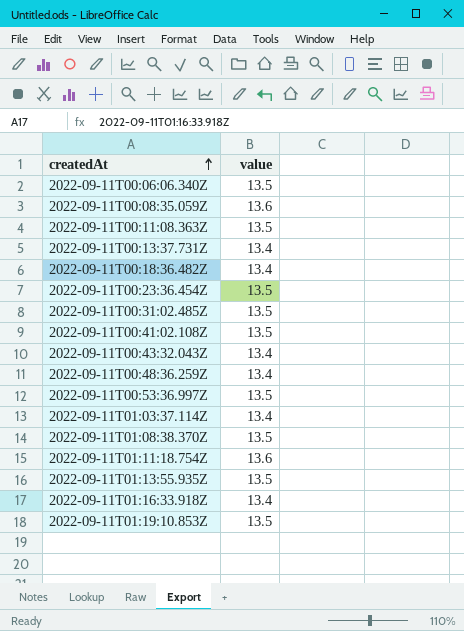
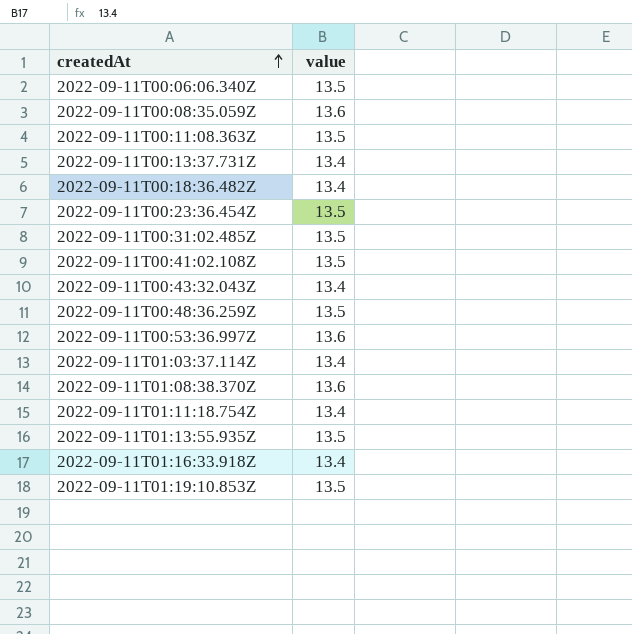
2022-09-11T00:48:36.259Z | value: 13.4 -> 13.5
2022-09-11T00:53:36.997Z | value: 13.5 -> 13.6
2022-09-11T01:08:38.370Z | value: 13.5 -> 13.6
2022-09-11T01:11:18.754Z | value: 13.6 -> 13.4

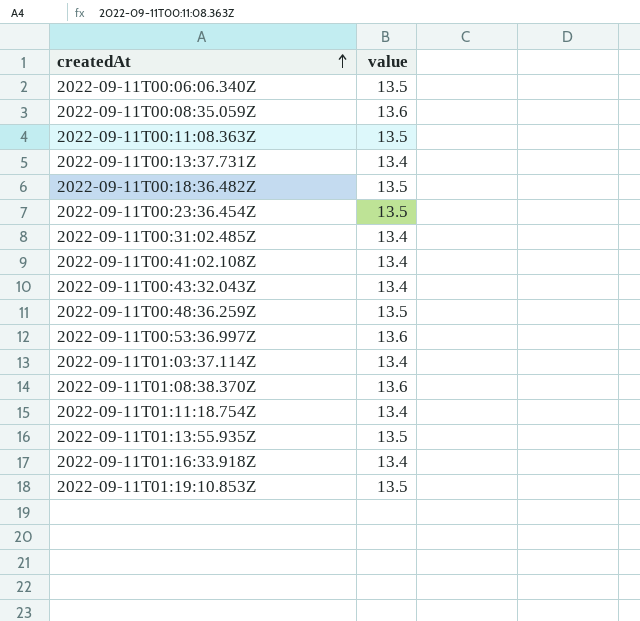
2022-09-11T00:18:36.482Z | value: 13.4 -> 13.5
2022-09-11T00:31:02.485Z | value: 13.5 -> 13.4
2022-09-11T00:41:02.108Z | value: 13.5 -> 13.4

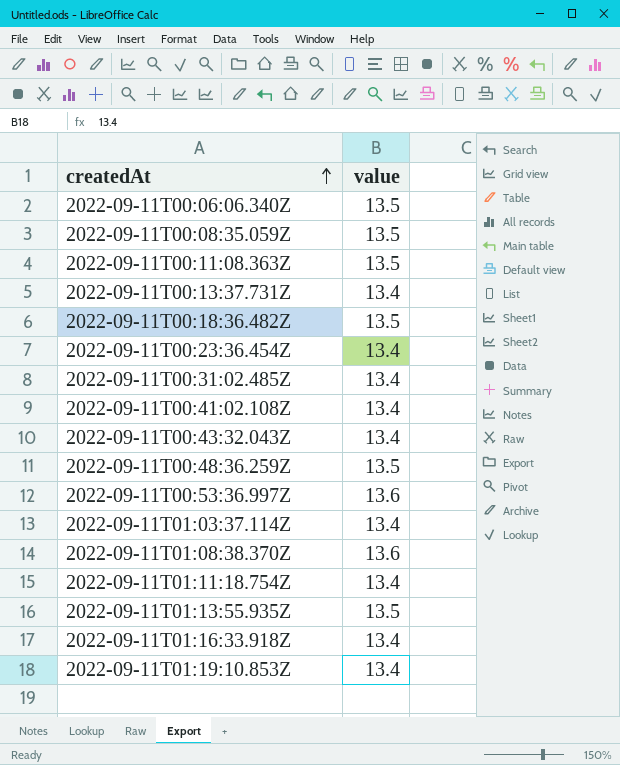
2022-09-11T00:08:35.059Z | value: 13.6 -> 13.5
2022-09-11T00:23:36.454Z | value: 13.5 -> 13.4
2022-09-11T01:19:10.853Z | value: 13.5 -> 13.4

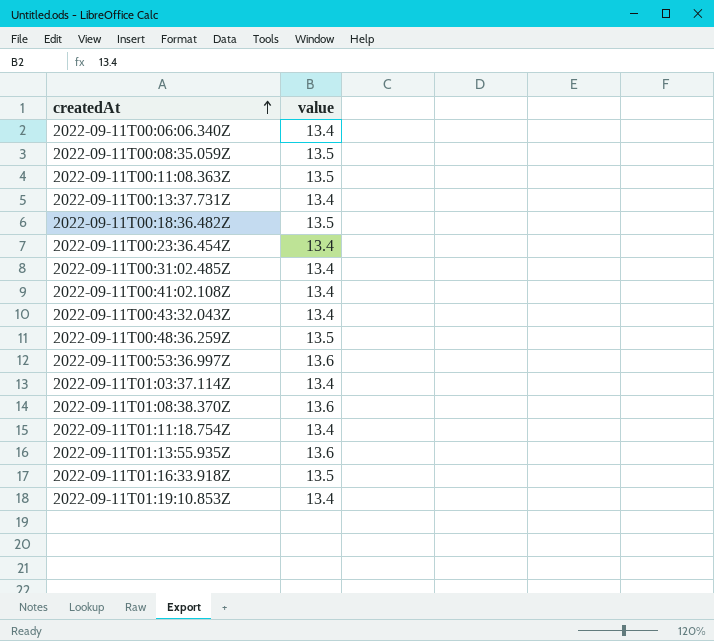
2022-09-11T00:06:06.340Z | value: 13.5 -> 13.4
2022-09-11T01:13:55.935Z | value: 13.5 -> 13.6
2022-09-11T01:16:33.918Z | value: 13.4 -> 13.5

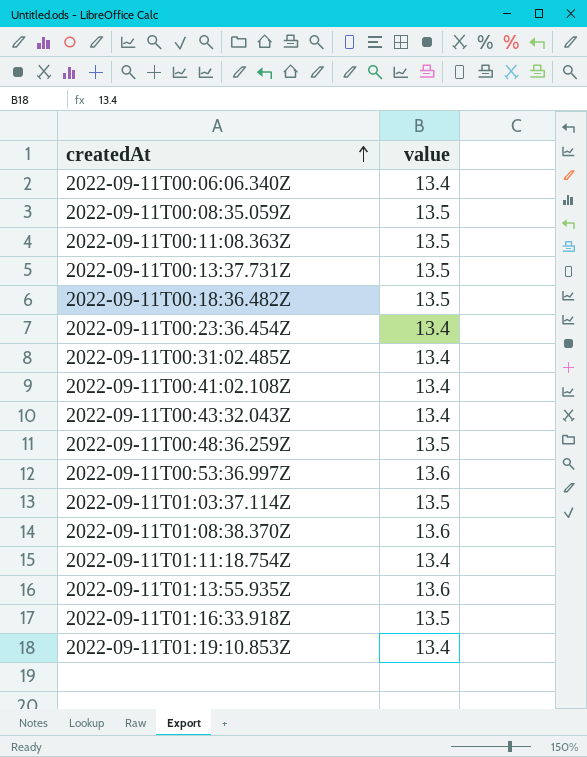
2022-09-11T00:13:37.731Z | value: 13.4 -> 13.5
2022-09-11T01:03:37.114Z | value: 13.4 -> 13.5

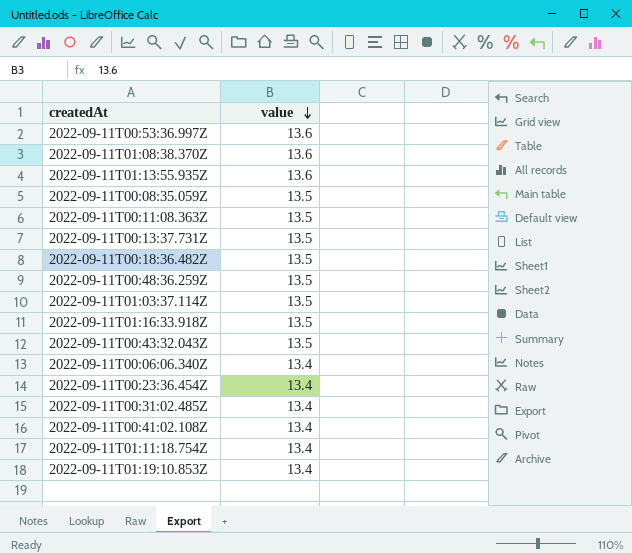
row order: createdAt ascending -> value descending
2022-09-11T00:43:32.043Z | value: 13.4 -> 13.5

